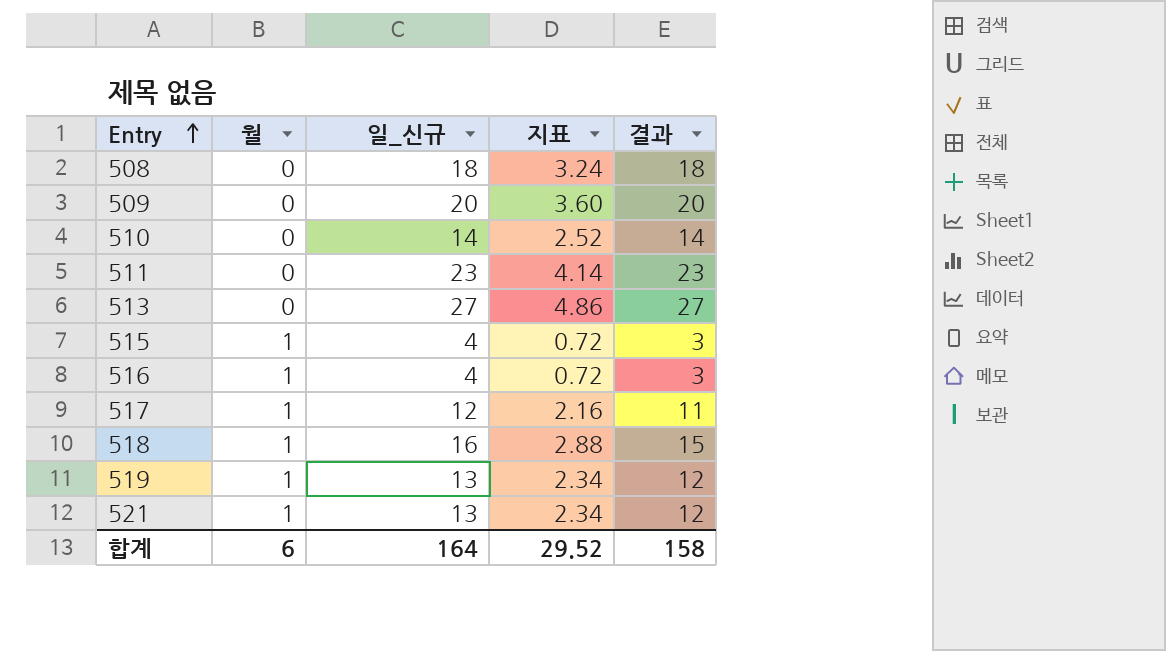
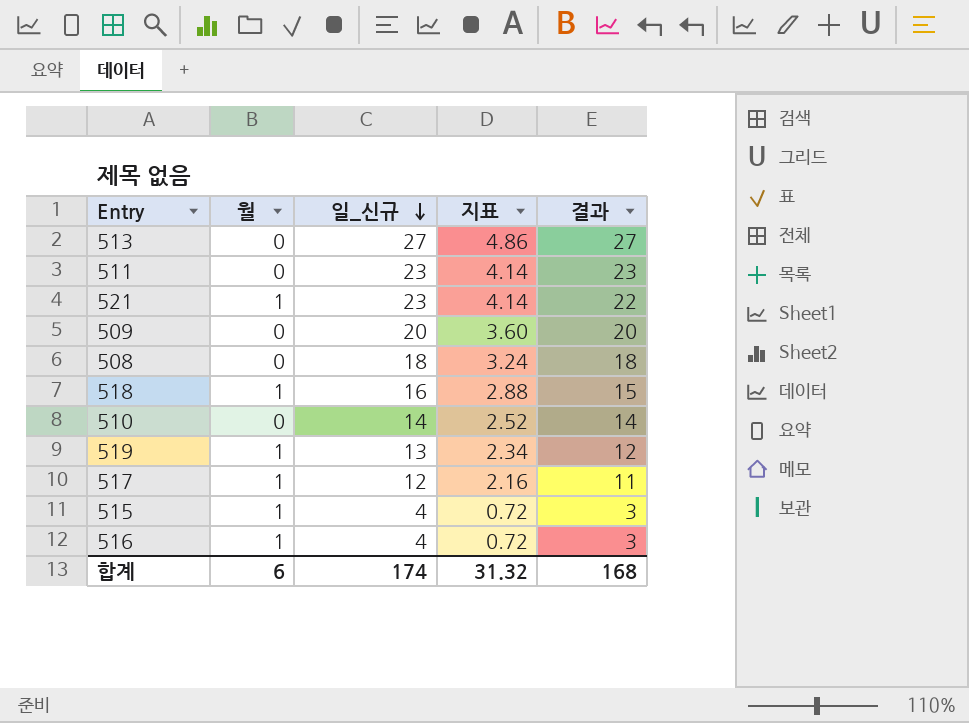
row order: Entry ascending -> 일_신규 descending
521 | 일_신규: 13 -> 23
521 | 지표: 2.34 -> 4.14
521 | 결과: 12 -> 22
합계 | 일_신규: 164 -> 174
합계 | 지표: 29.52 -> 31.32
합계 | 결과: 158 -> 168

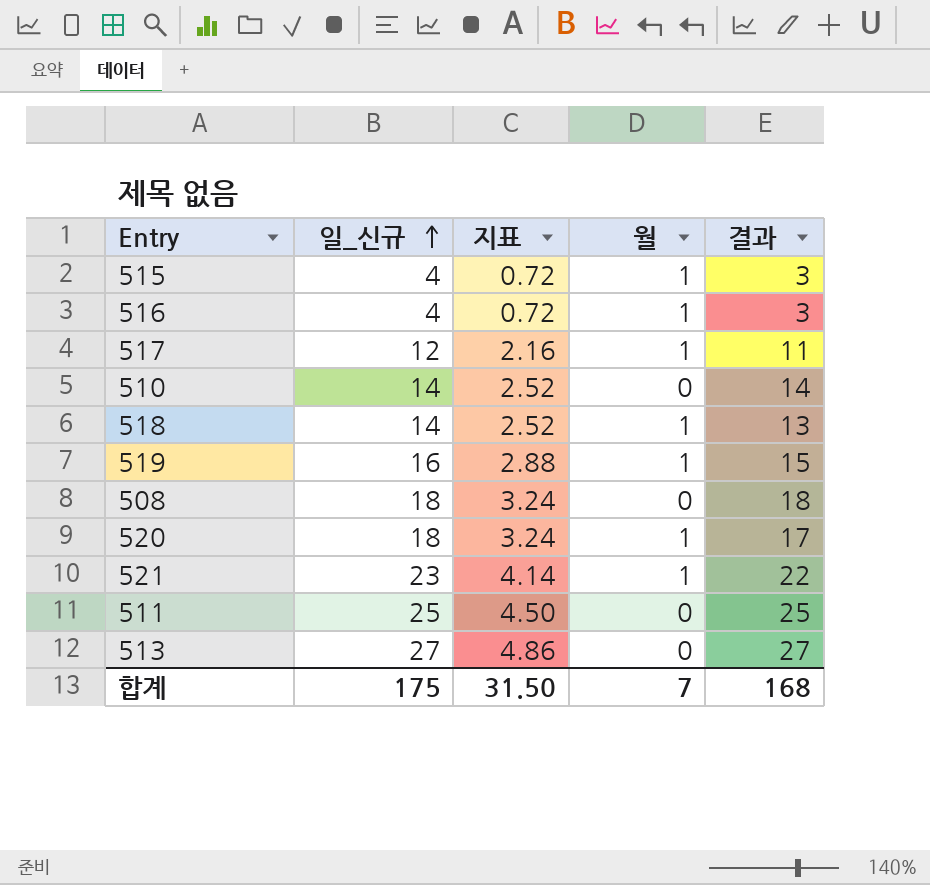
row order: 일_신규 descending -> 일_신규 ascending
column 월 | position: 2 -> 4
row 509: 0 | 20 | 3.60 | 20 -> none
518 | 일_신규: 16 -> 14
518 | 지표: 2.88 -> 2.52
518 | 결과: 15 -> 13
519 | 일_신규: 13 -> 16
519 | 지표: 2.34 -> 2.88
519 | 결과: 12 -> 15
row 520: none -> 18 | 3.24 | 1 | 17
511 | 일_신규: 23 -> 25
511 | 지표: 4.14 -> 4.50
511 | 결과: 23 -> 25
합계 | 일_신규: 174 -> 175
합계 | 지표: 31.32 -> 31.50
합계 | 월: 6 -> 7

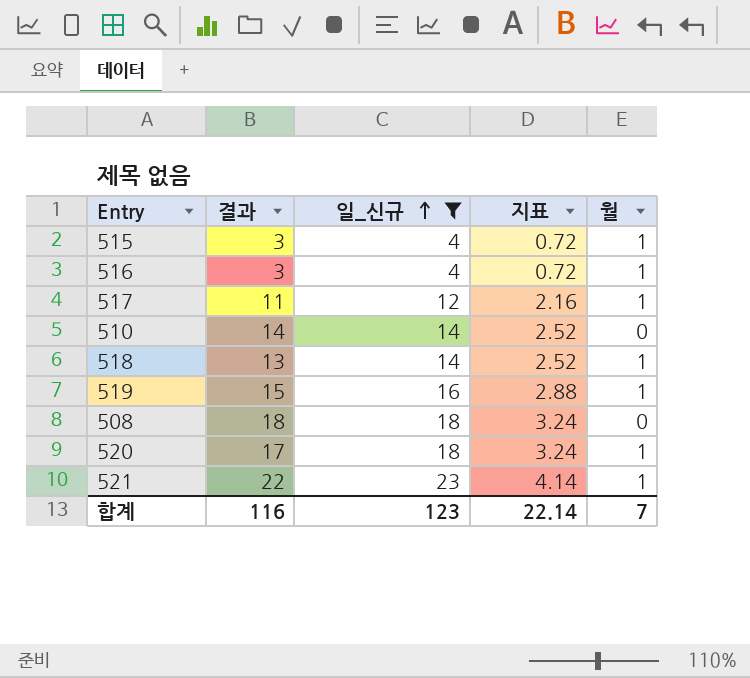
filter: none -> 일_신규 <= 23
column 결과 | position: 5 -> 2
합계 | 결과: 168 -> 116
합계 | 일_신규: 175 -> 123
합계 | 지표: 31.50 -> 22.14

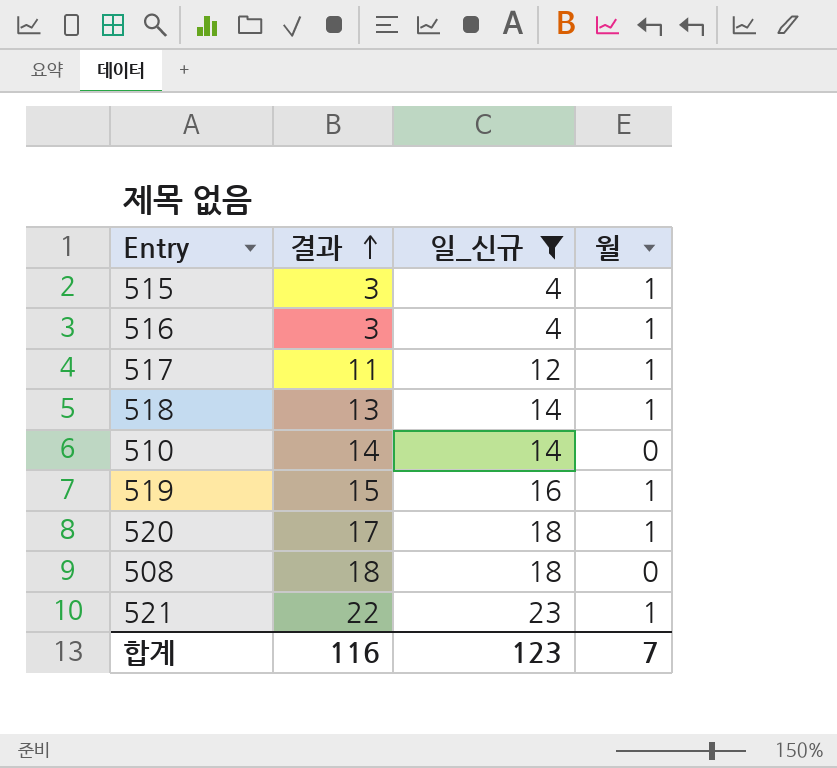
row order: 일_신규 ascending -> 결과 ascending
column 지표 | formula: [일_신규] * 0.18 -> none

